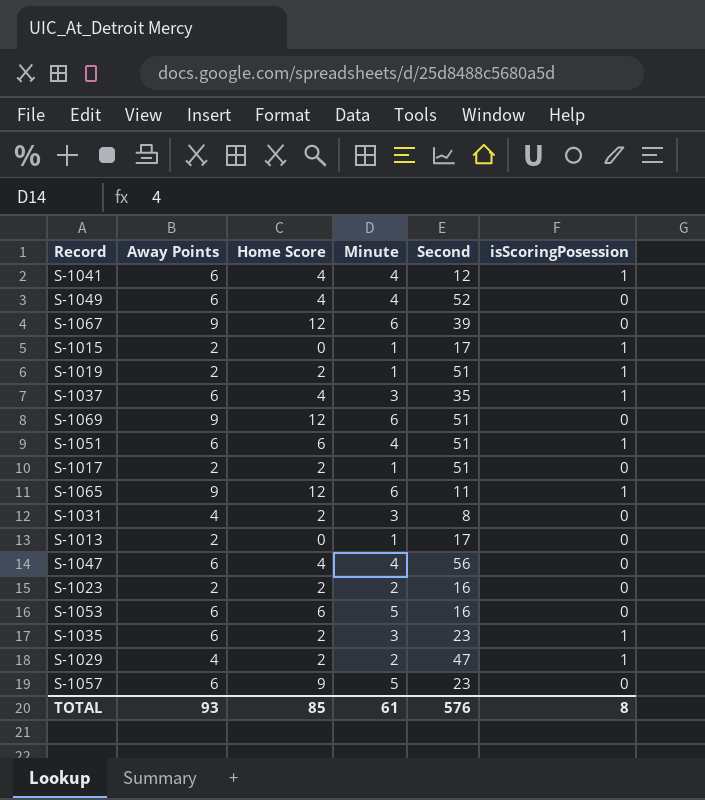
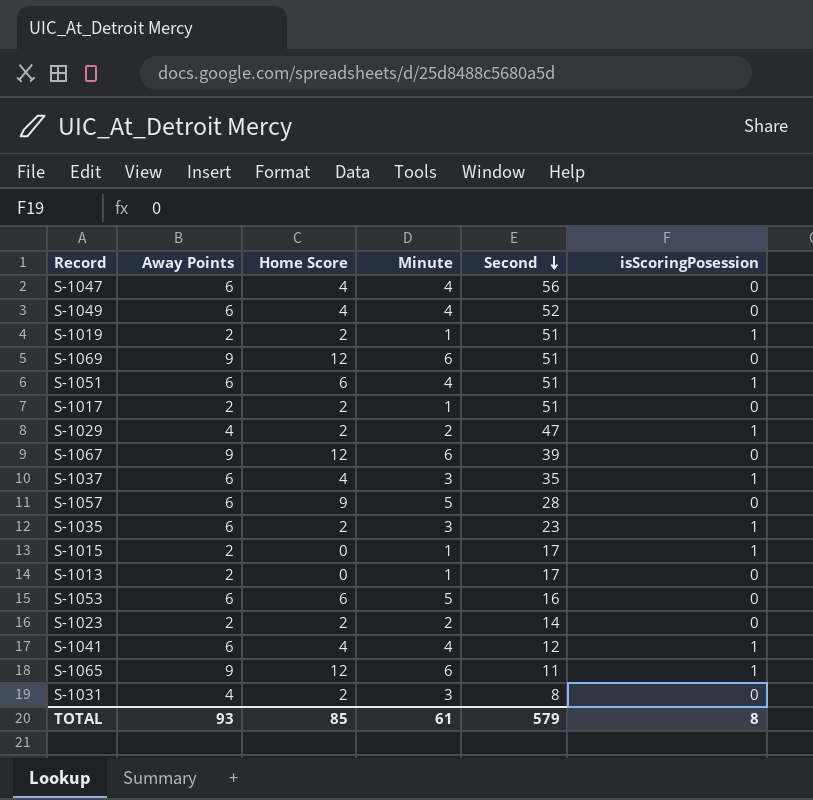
row order: none -> Second descending
S-1057 | Second: 23 -> 28
S-1023 | Second: 16 -> 14
TOTAL | Second: 576 -> 579

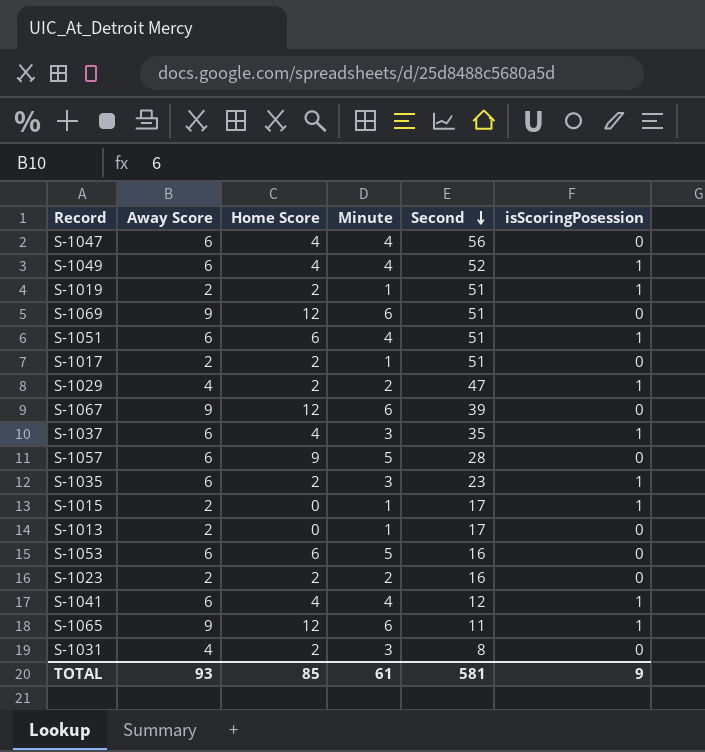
column name: Away Points -> Away Score
S-1049 | isScoringPosession: 0 -> 1
S-1023 | Second: 14 -> 16
TOTAL | Second: 579 -> 581
TOTAL | isScoringPosession: 8 -> 9

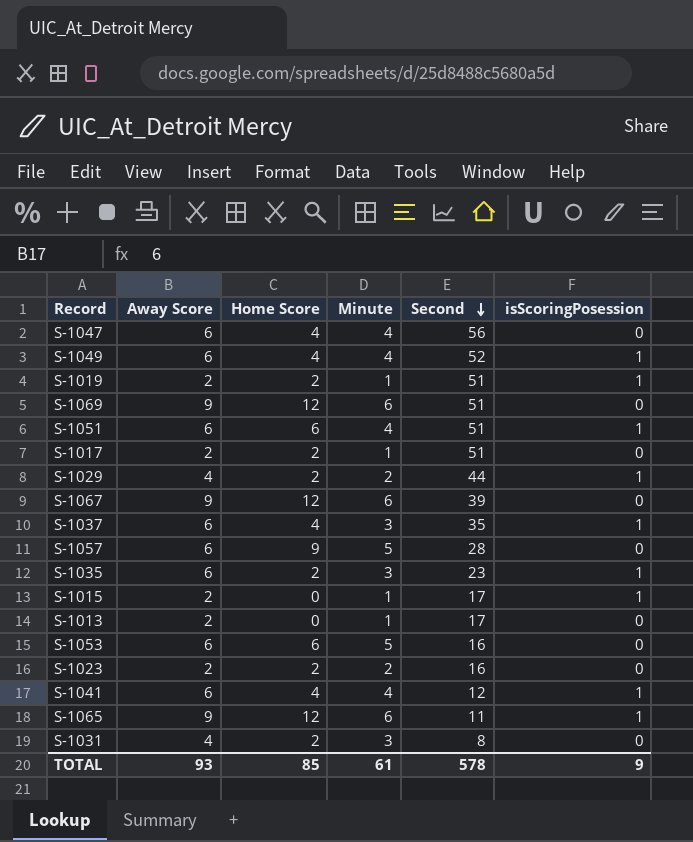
S-1029 | Second: 47 -> 44
TOTAL | Second: 581 -> 578

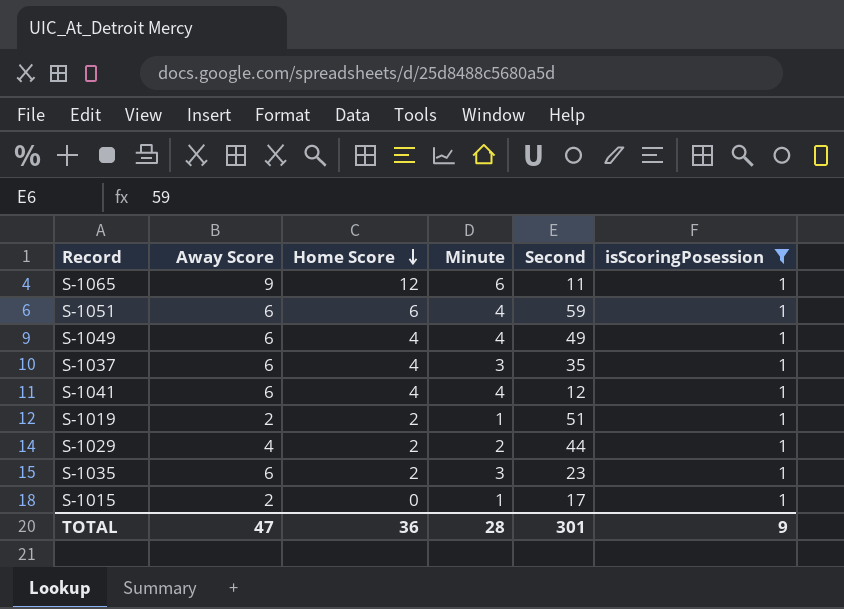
filter: none -> isScoringPosession = 1
row order: Second descending -> Home Score descending
S-1051 | Second: 51 -> 59
S-1049 | Second: 52 -> 49
TOTAL | Away Score: 93 -> 47
TOTAL | Home Score: 85 -> 36
TOTAL | Minute: 61 -> 28
TOTAL | Second: 578 -> 301

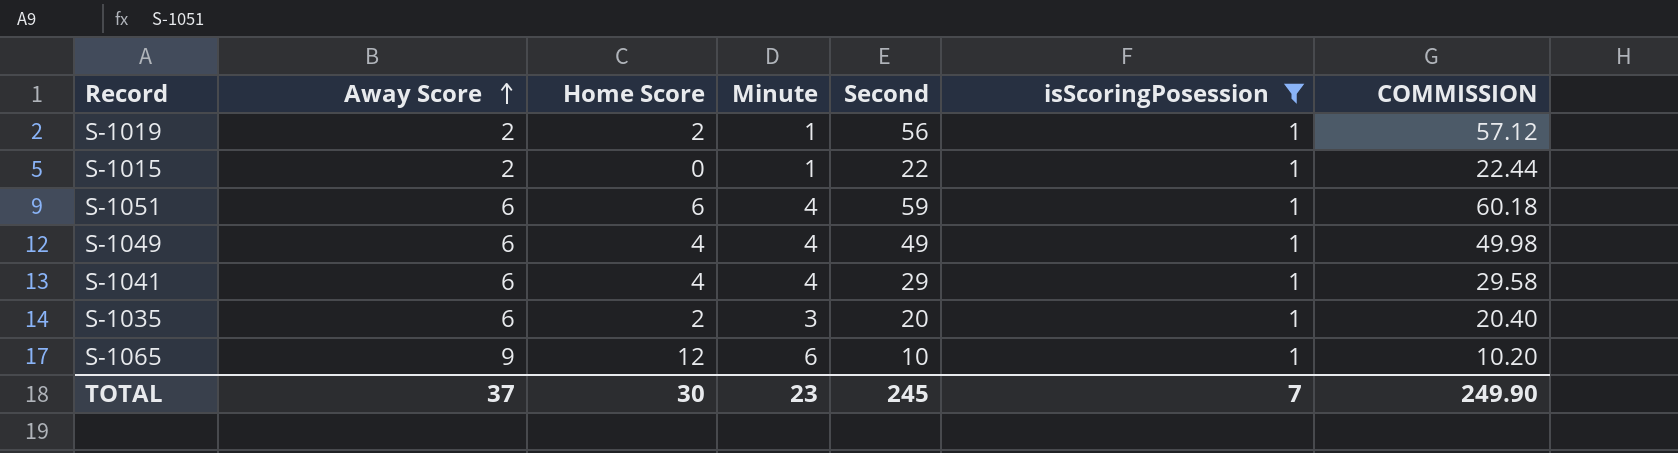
row order: Home Score descending -> Away Score ascending
column COMMISSION | formula: none -> [Second] * 1.02
row S-1037: 6 | 4 | 3 | 35 | 1 -> none
row S-1029: 4 | 2 | 2 | 44 | 1 -> none
S-1019 | Second: 51 -> 56
S-1015 | Second: 17 -> 22
S-1041 | Second: 12 -> 29
S-1035 | Second: 23 -> 20
S-1065 | Second: 11 -> 10
TOTAL | Away Score: 47 -> 37
TOTAL | Home Score: 36 -> 30
TOTAL | Minute: 28 -> 23
TOTAL | Second: 301 -> 245
TOTAL | isScoringPosession: 9 -> 7

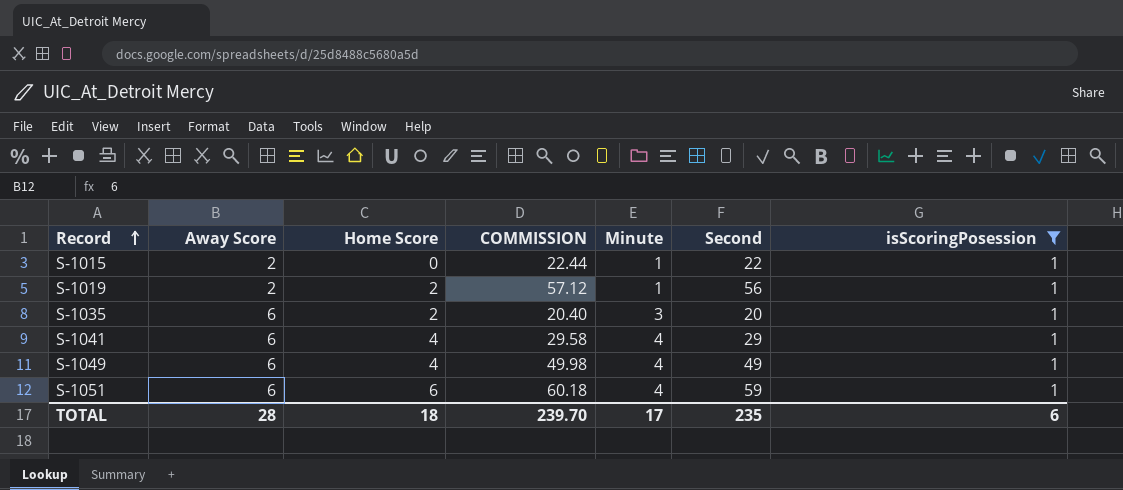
row order: Away Score ascending -> Record ascending
column COMMISSION | position: 7 -> 4
row S-1065: 9 | 12 | 6 | 10 | 1 | 10.20 -> none
TOTAL | Away Score: 37 -> 28
TOTAL | Home Score: 30 -> 18
TOTAL | COMMISSION: 249.90 -> 239.70
TOTAL | Minute: 23 -> 17
TOTAL | Second: 245 -> 235
TOTAL | isScoringPosession: 7 -> 6

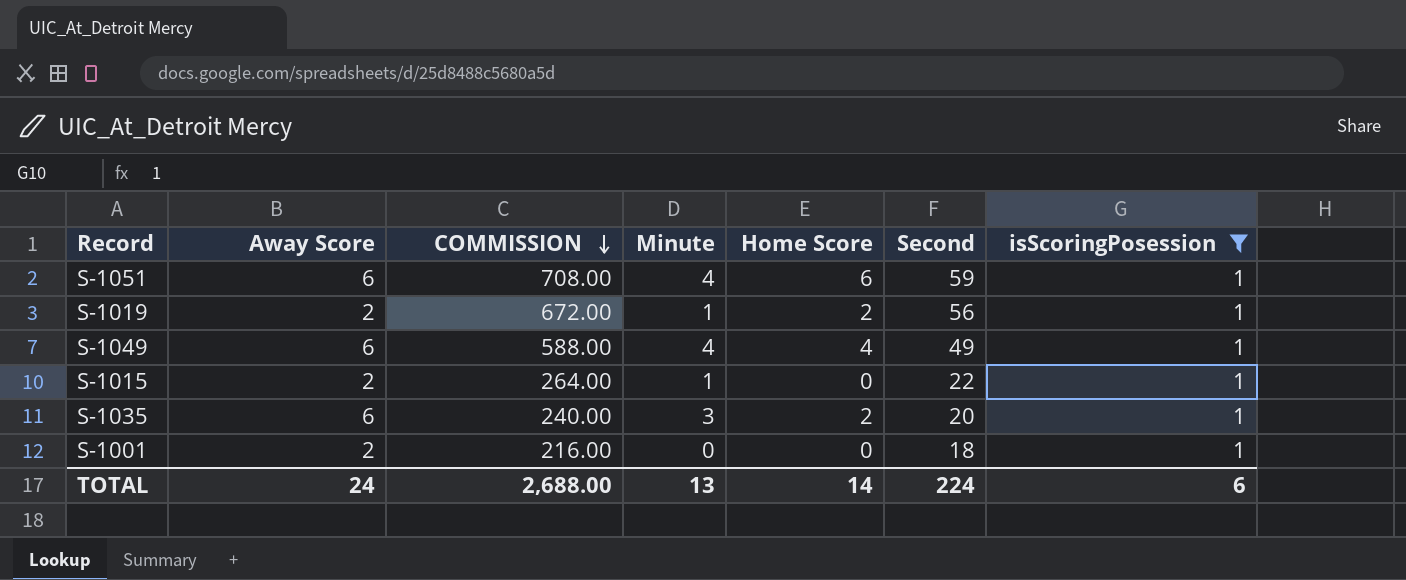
row order: Record ascending -> COMMISSION descending
column COMMISSION | formula: [Second] * 1.02 -> [Second] * 12
column Home Score | position: 3 -> 5
row S-1041: 6 | 4 | 29.58 | 4 | 29 | 1 -> none
row S-1001: none -> 2 | 216.00 | 0 | 0 | 18 | 1
TOTAL | Away Score: 28 -> 24
TOTAL | COMMISSION: 239.70 -> 2,688.00
TOTAL | Minute: 17 -> 13
TOTAL | Home Score: 18 -> 14
TOTAL | Second: 235 -> 224

